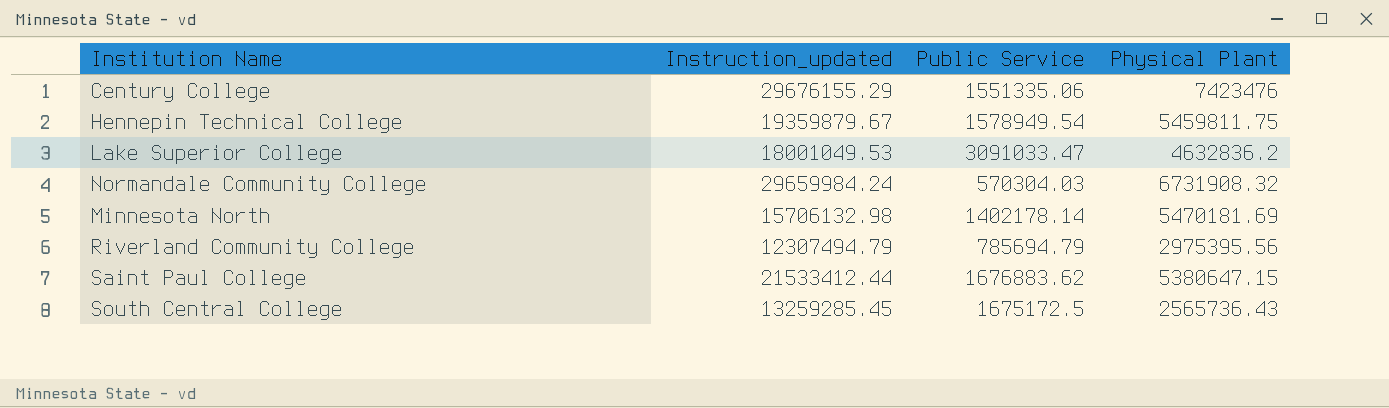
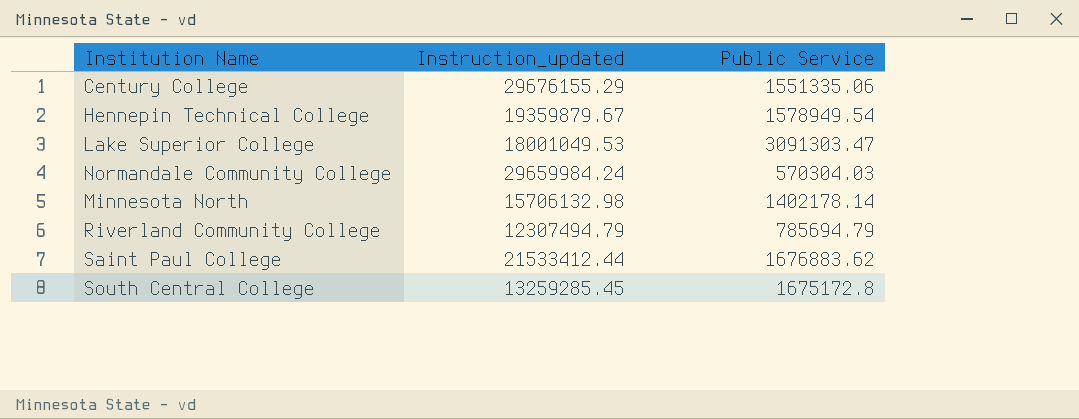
column Physical Plant | position: 4 -> none
Lake Superior College | Public Service: 3091033.47 -> 3091303.47
South Central College | Public Service: 1675172.5 -> 1675172.8

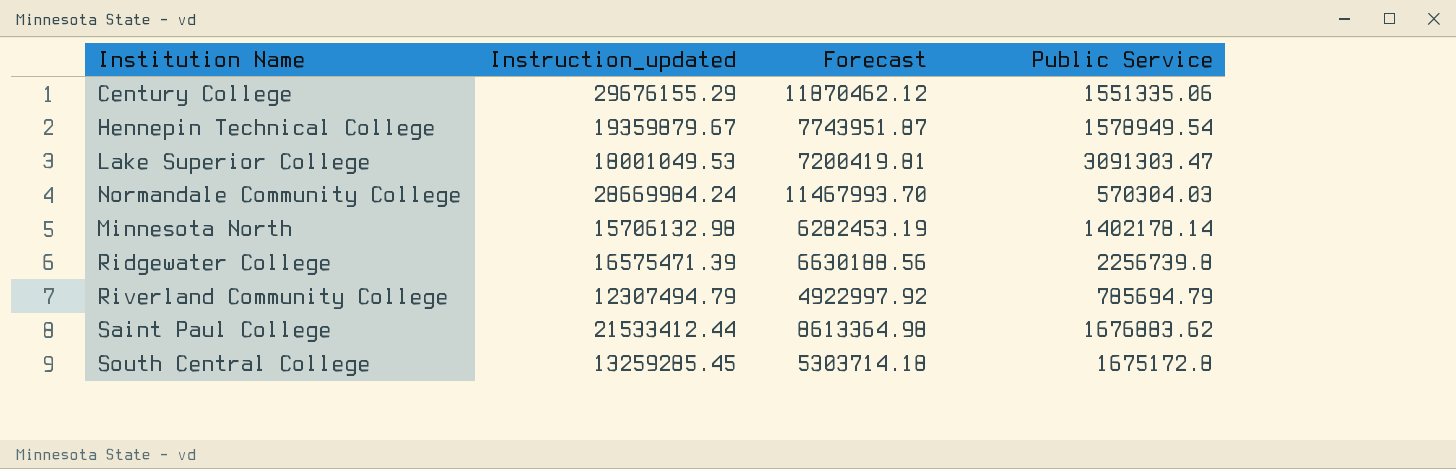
column Forecast | formula: none -> [Instruction_updated] * 0.4
Normandale Community College | Instruction_updated: 29659984.24 -> 28669984.24
row Ridgewater College: none -> 16575471.39 | 6630188.56 | 2256739.8

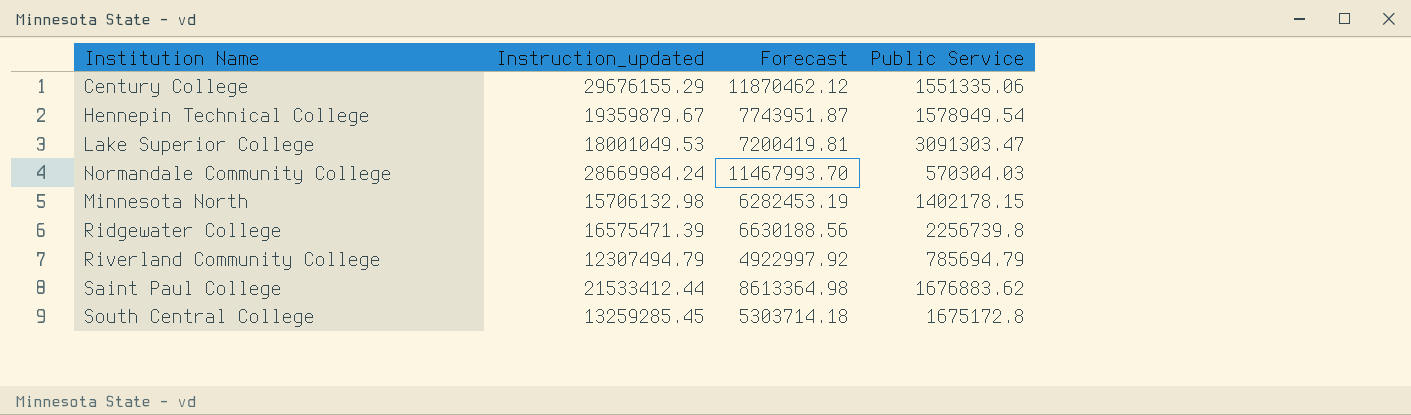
Minnesota North | Public Service: 1402178.14 -> 1402178.15

